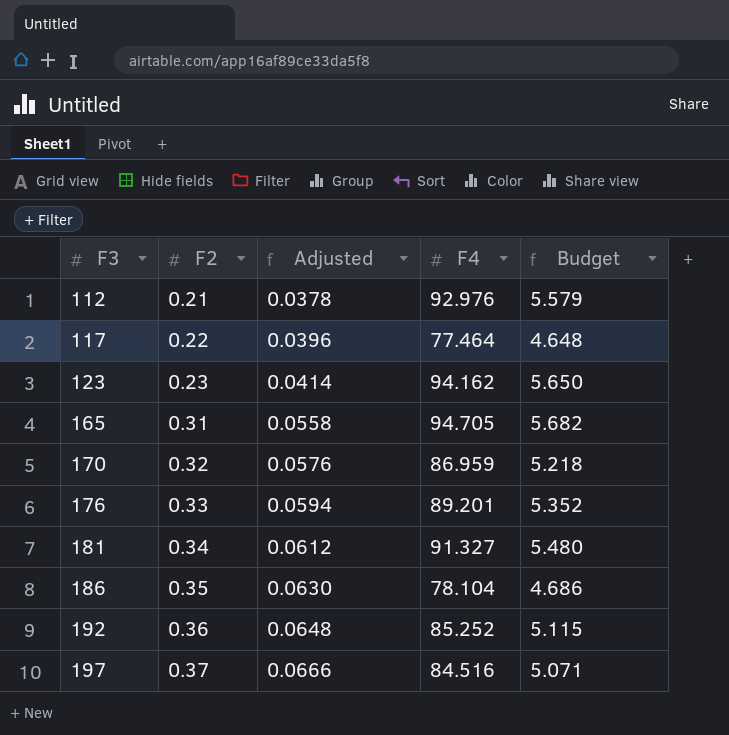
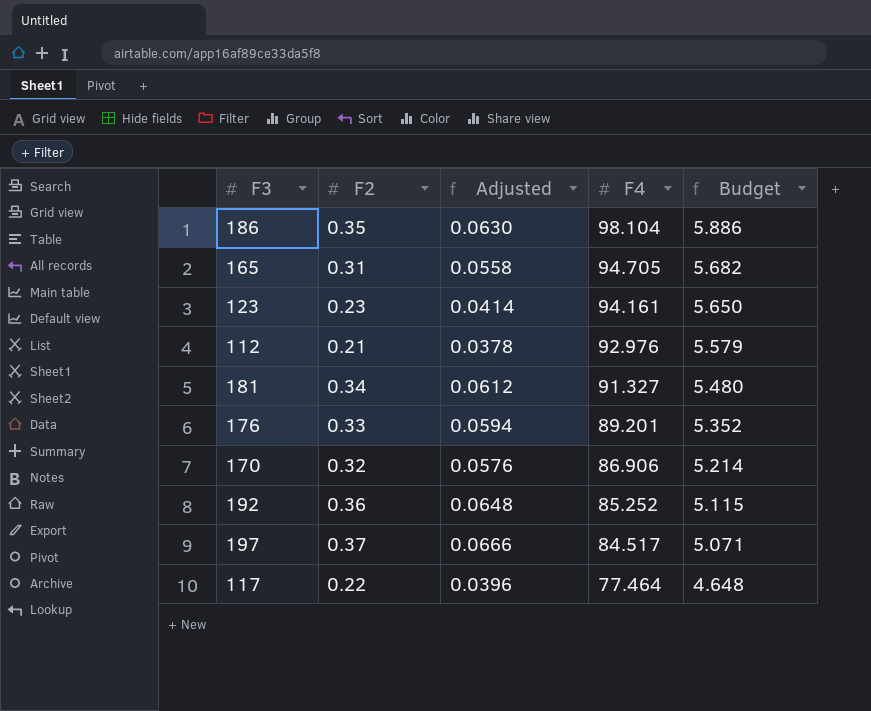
row order: F3 ascending -> F4 descending
186 | F4: 78.104 -> 98.104
186 | Budget: 4.686 -> 5.886
123 | F4: 94.162 -> 94.161
170 | F4: 86.959 -> 86.906
170 | Budget: 5.218 -> 5.214
197 | F4: 84.516 -> 84.517

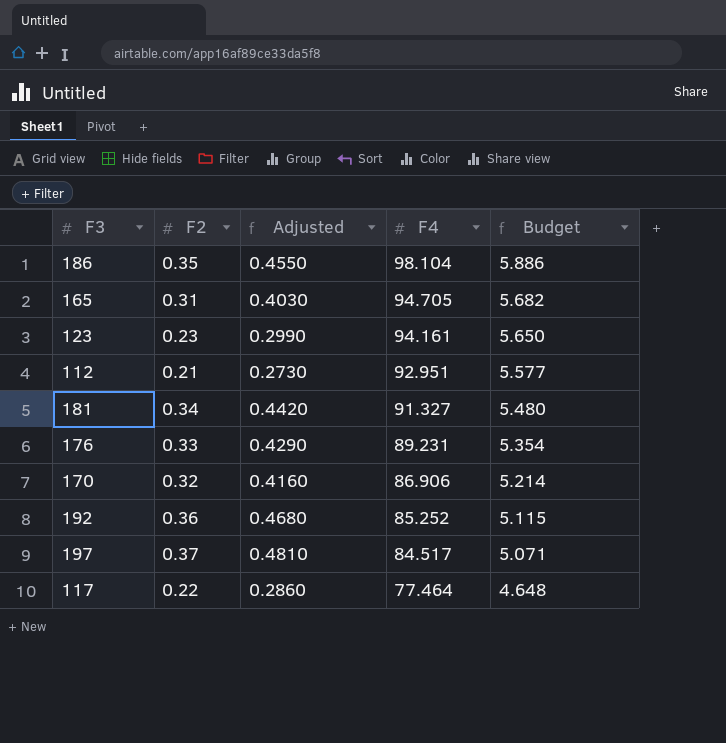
column Adjusted | formula: [F2] * 0.18 -> [F2] * 1.3
112 | F4: 92.976 -> 92.951
112 | Budget: 5.579 -> 5.577
176 | F4: 89.201 -> 89.231
176 | Budget: 5.352 -> 5.354

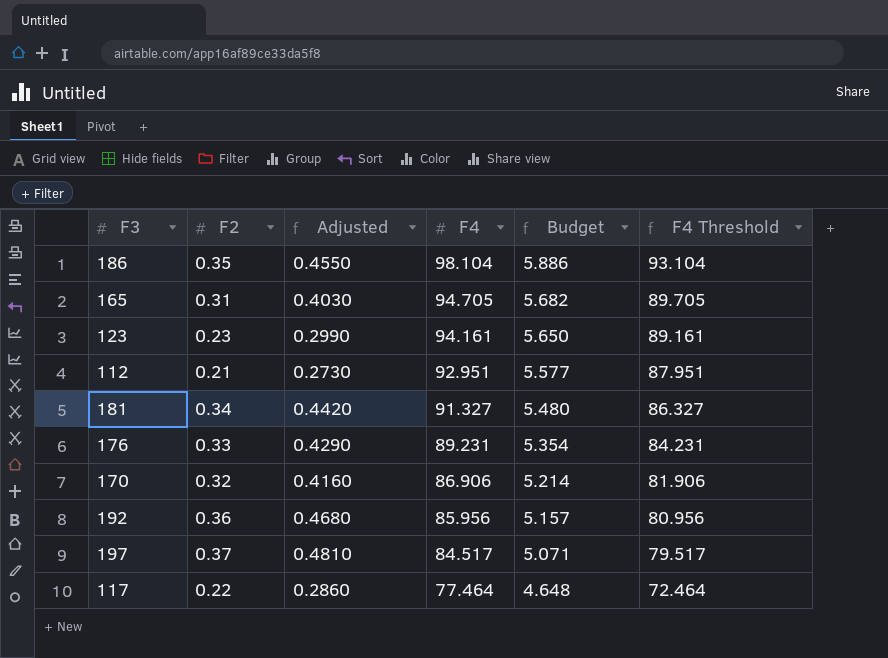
column F4 Threshold | formula: none -> [F4] - 5
192 | F4: 85.252 -> 85.956
192 | Budget: 5.115 -> 5.157

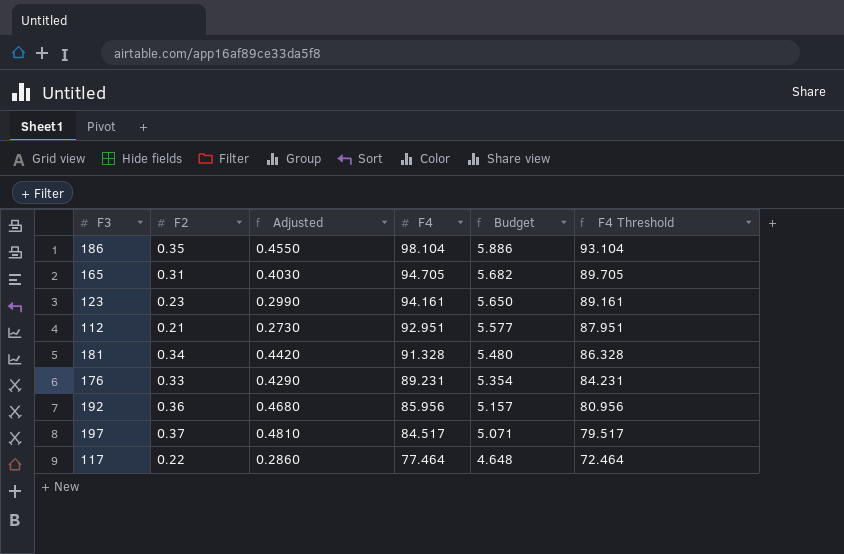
row 170: 0.32 | 0.4160 | 86.906 | 5.214 | 81.906 -> none
181 | F4: 91.327 -> 91.328
181 | F4 Threshold: 86.327 -> 86.328

